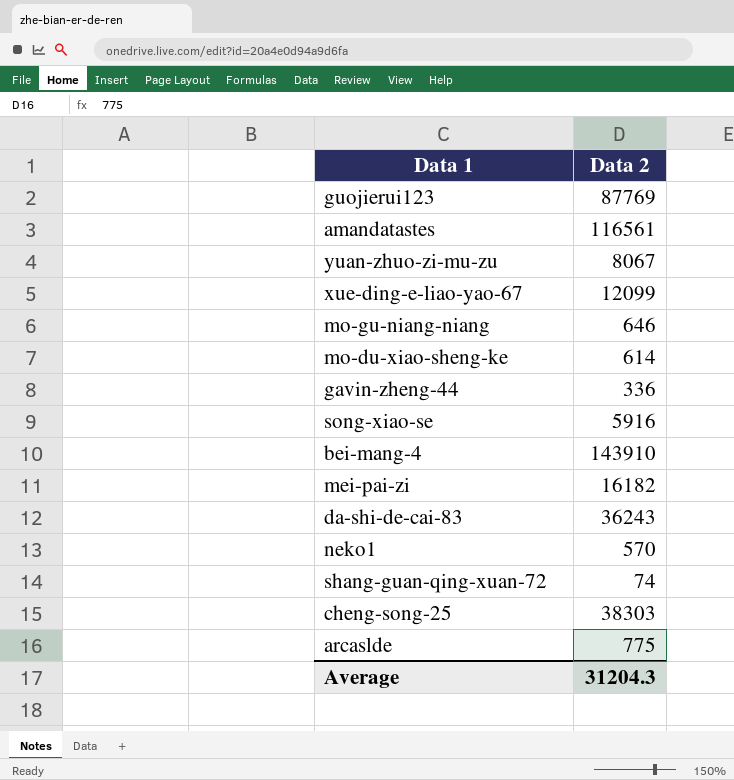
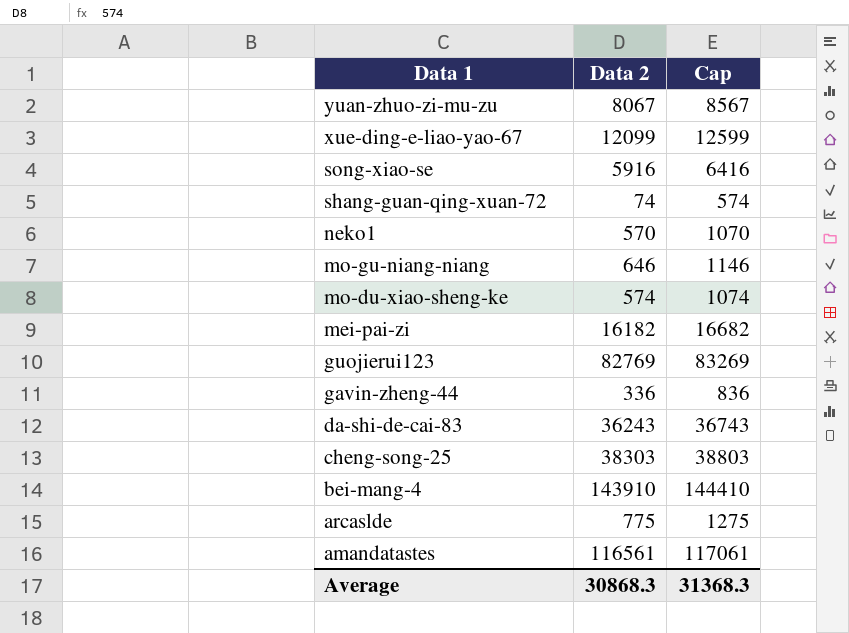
row order: none -> Data 1 descending
column Cap | formula: none -> [Data 2] + 500
mo-du-xiao-sheng-ke | Data 2: 614 -> 574
guojierui123 | Data 2: 87769 -> 82769
Average | Data 2: 31204.3 -> 30868.3

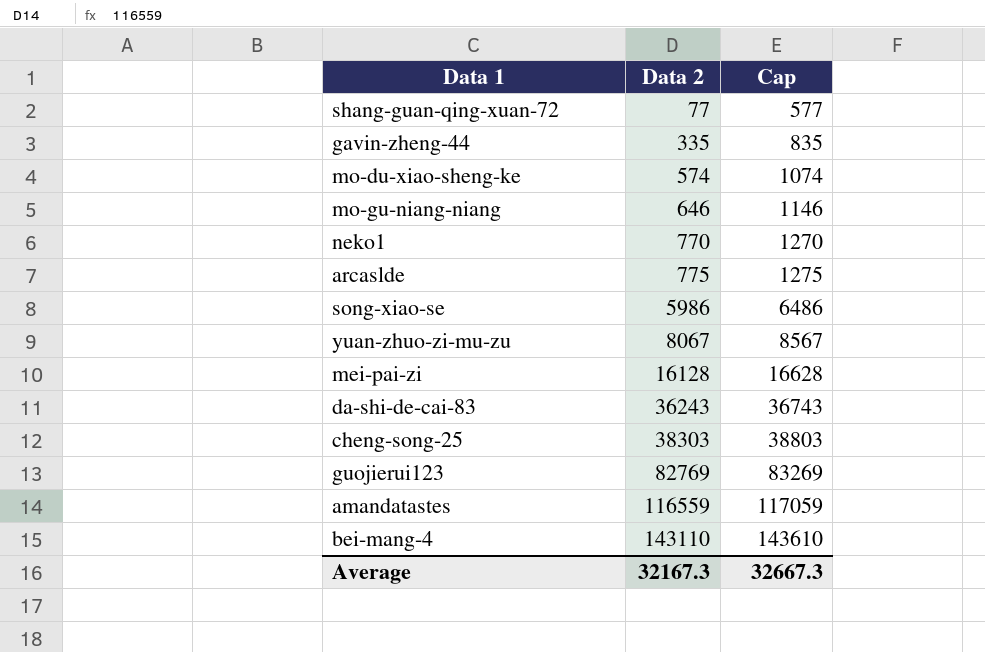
row order: Data 1 descending -> Data 2 ascending
row xue-ding-e-liao-yao-67: 12099 | 12599 -> none
shang-guan-qing-xuan-72 | Data 2: 74 -> 77
shang-guan-qing-xuan-72 | Cap: 574 -> 577
gavin-zheng-44 | Data 2: 336 -> 335
gavin-zheng-44 | Cap: 836 -> 835
neko1 | Data 2: 570 -> 770
neko1 | Cap: 1070 -> 1270
song-xiao-se | Data 2: 5916 -> 5986
song-xiao-se | Cap: 6416 -> 6486
mei-pai-zi | Data 2: 16182 -> 16128
mei-pai-zi | Cap: 16682 -> 16628
amandatastes | Data 2: 116561 -> 116559
amandatastes | Cap: 117061 -> 117059
bei-mang-4 | Data 2: 143910 -> 143110
bei-mang-4 | Cap: 144410 -> 143610
Average | Data 2: 30868.3 -> 32167.3
Average | Cap: 31368.3 -> 32667.3

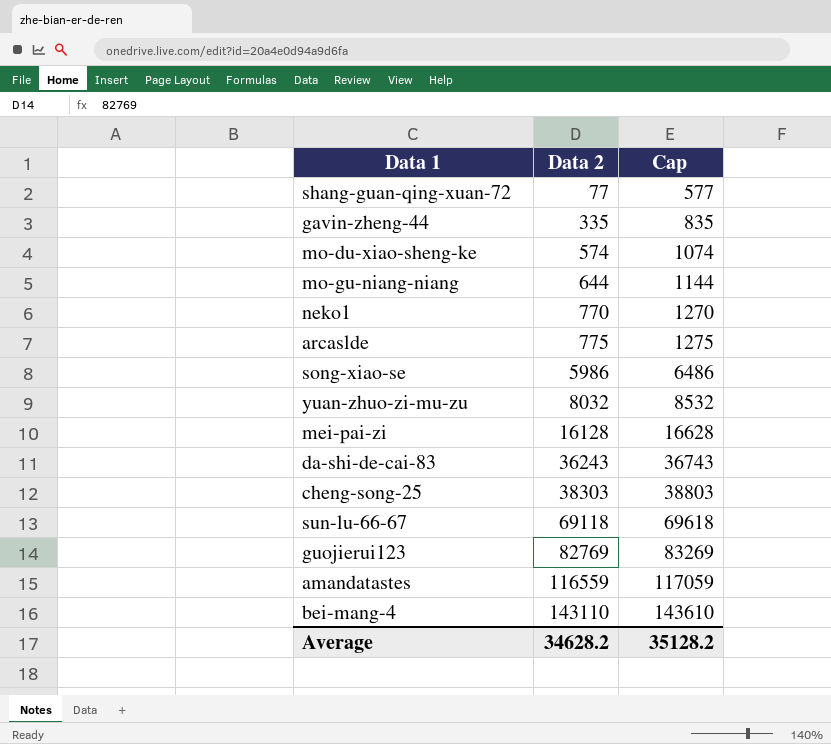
mo-gu-niang-niang | Data 2: 646 -> 644
mo-gu-niang-niang | Cap: 1146 -> 1144
yuan-zhuo-zi-mu-zu | Data 2: 8067 -> 8032
yuan-zhuo-zi-mu-zu | Cap: 8567 -> 8532
row sun-lu-66-67: none -> 69118 | 69618
Average | Data 2: 32167.3 -> 34628.2
Average | Cap: 32667.3 -> 35128.2

